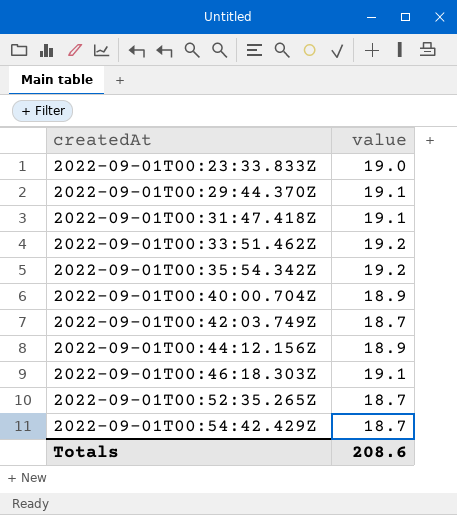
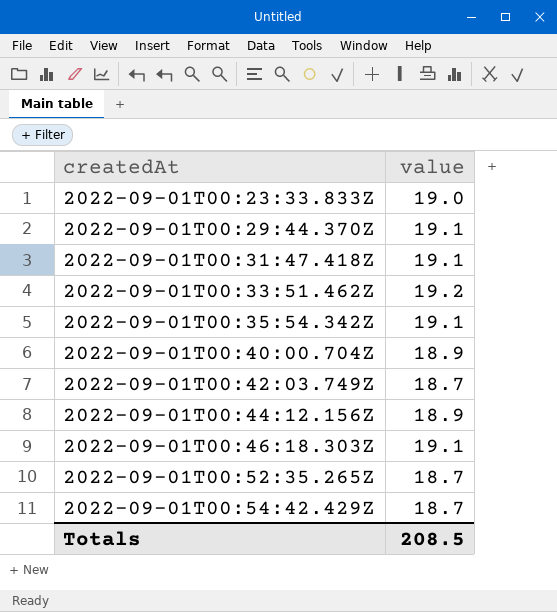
2022-09-01T00:35:54.342Z | value: 19.2 -> 19.1
Totals | value: 208.6 -> 208.5

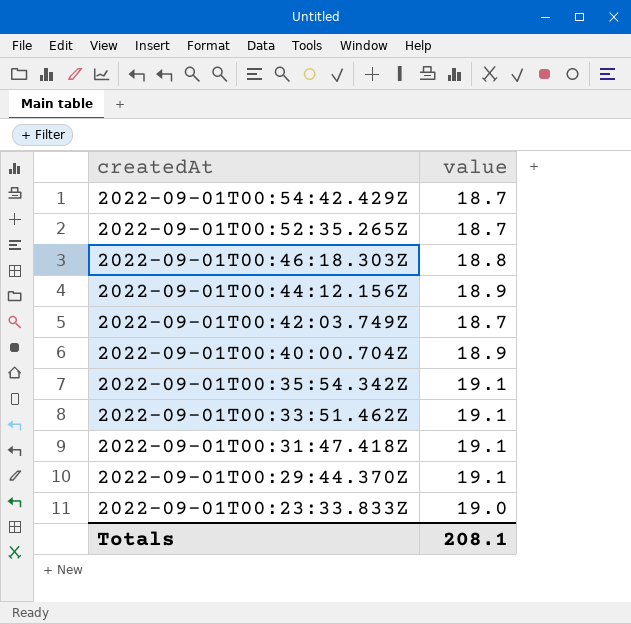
row order: createdAt ascending -> createdAt descending
2022-09-01T00:46:18.303Z | value: 19.1 -> 18.8
2022-09-01T00:33:51.462Z | value: 19.2 -> 19.1
Totals | value: 208.5 -> 208.1

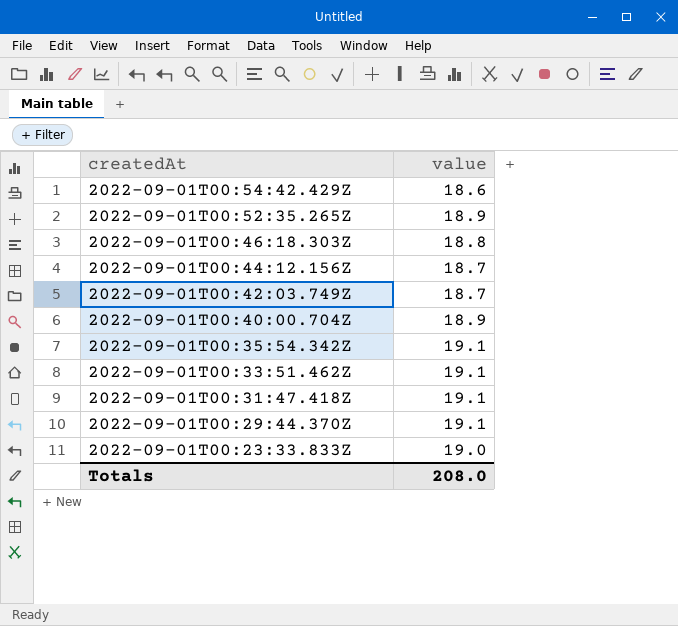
2022-09-01T00:54:42.429Z | value: 18.7 -> 18.6
2022-09-01T00:52:35.265Z | value: 18.7 -> 18.9
2022-09-01T00:44:12.156Z | value: 18.9 -> 18.7
Totals | value: 208.1 -> 208.0

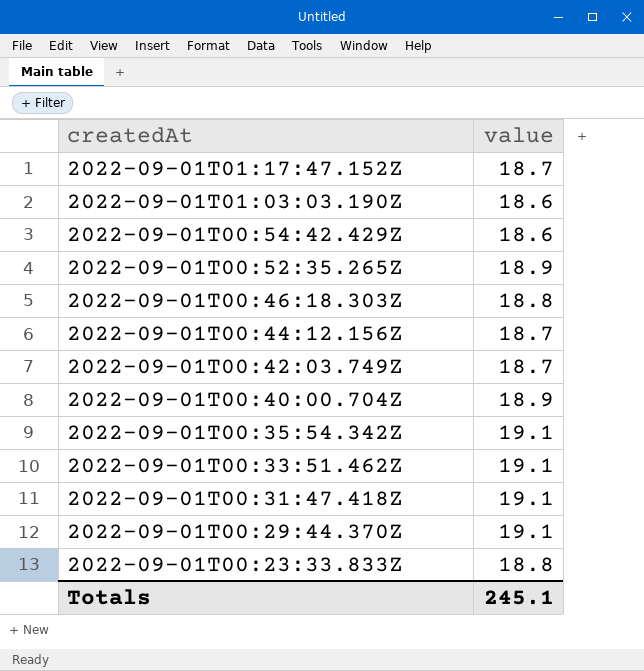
row 2022-09-01T01:17:47.152Z: none -> 18.7
row 2022-09-01T01:03:03.190Z: none -> 18.6
2022-09-01T00:23:33.833Z | value: 19.0 -> 18.8
Totals | value: 208.0 -> 245.1

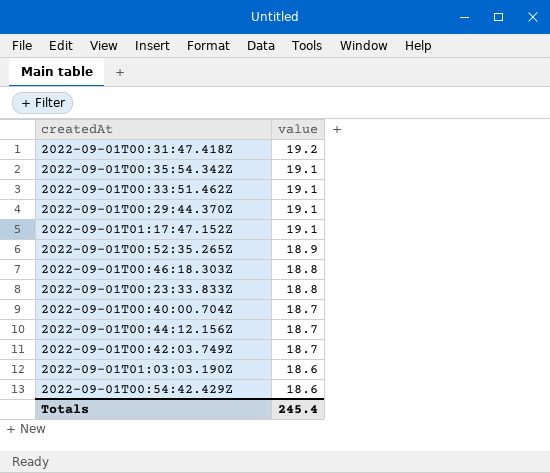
row order: createdAt descending -> value descending
2022-09-01T00:31:47.418Z | value: 19.1 -> 19.2
2022-09-01T01:17:47.152Z | value: 18.7 -> 19.1
2022-09-01T00:40:00.704Z | value: 18.9 -> 18.7
Totals | value: 245.1 -> 245.4

